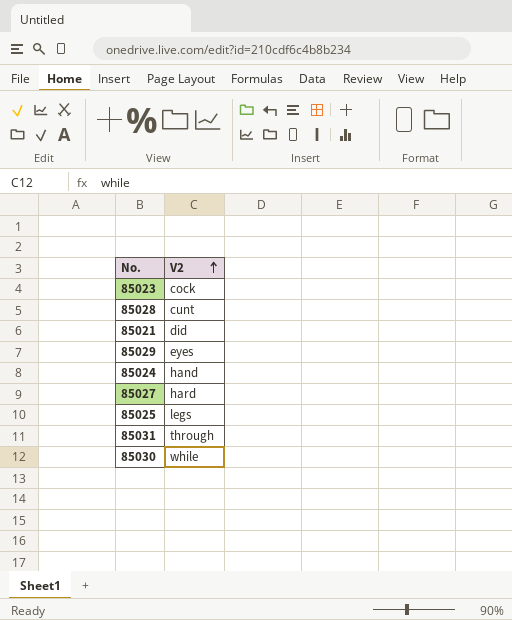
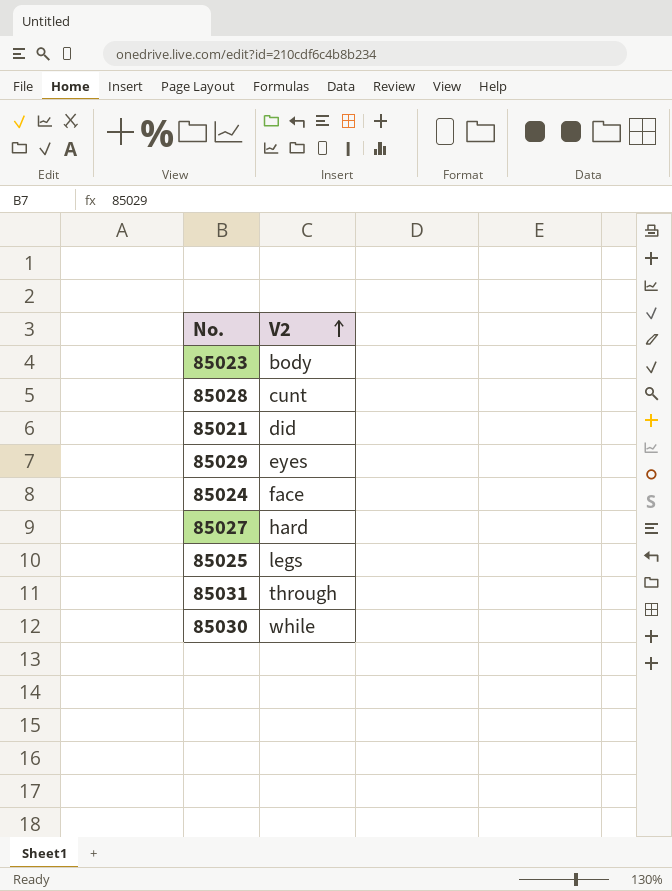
85023 | V2: cock -> body
85024 | V2: hand -> face

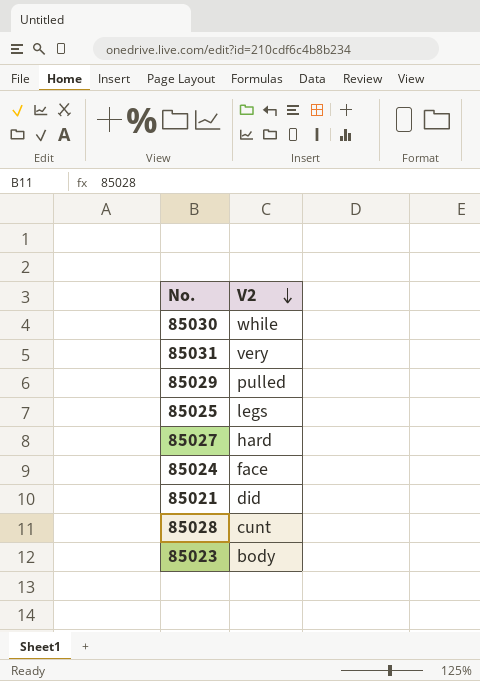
row order: V2 ascending -> V2 descending
85031 | V2: through -> very
85029 | V2: eyes -> pulled

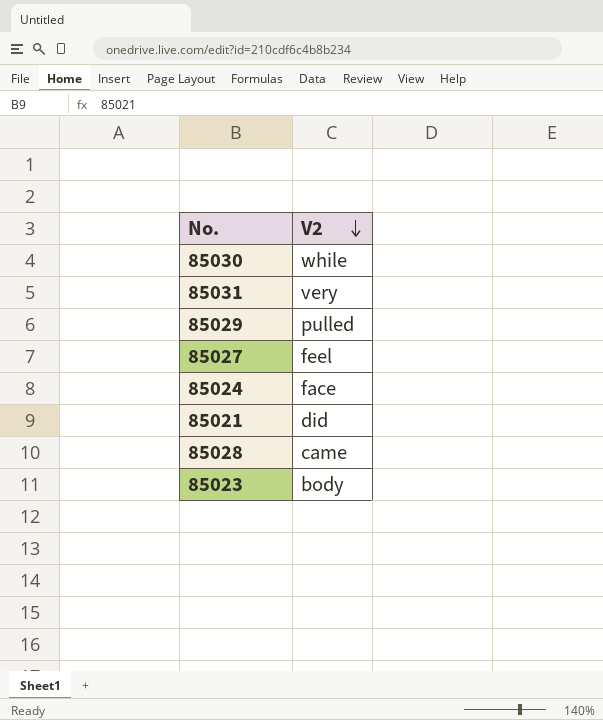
row 85025: legs -> none
85027 | V2: hard -> feel
85028 | V2: cunt -> came

